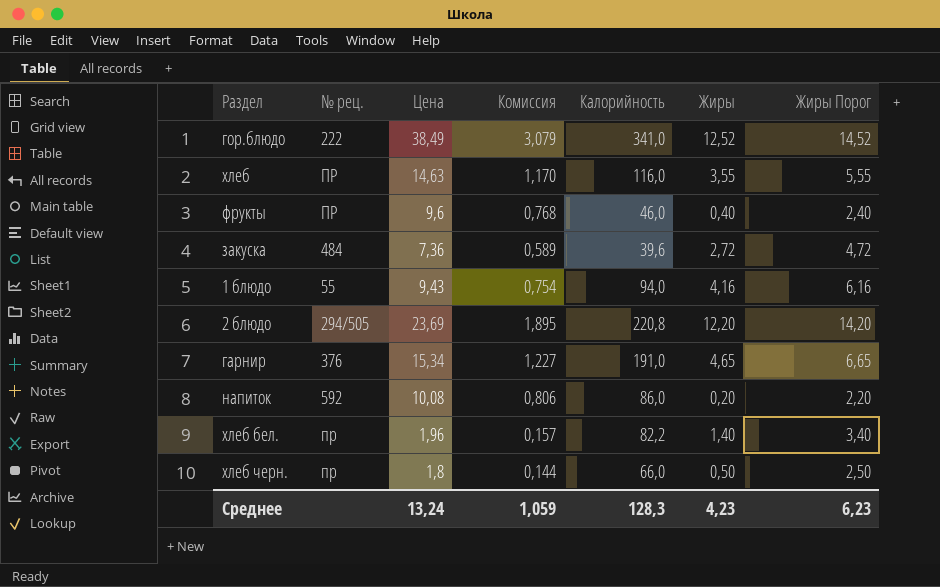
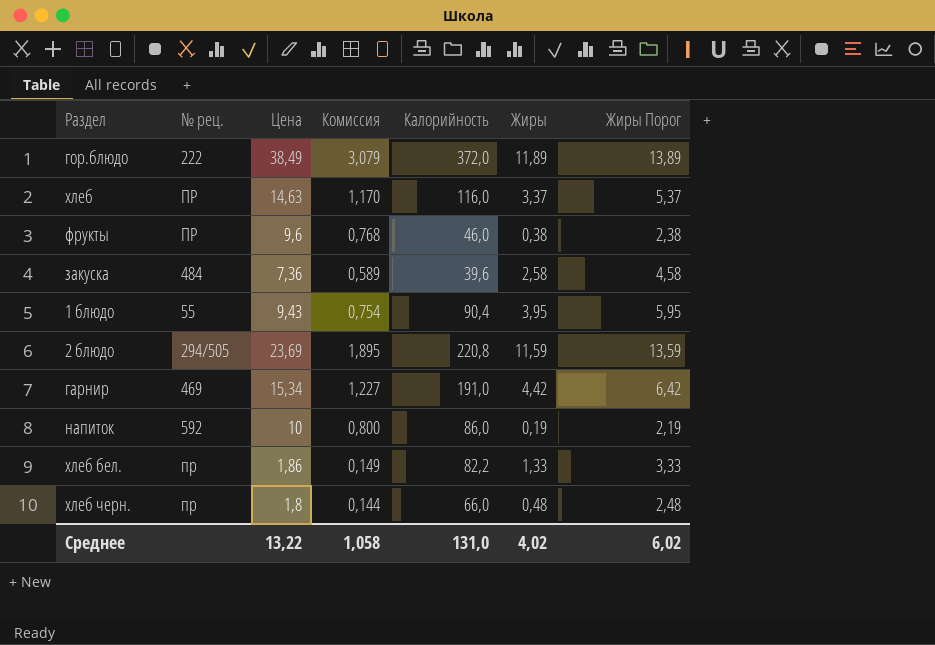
гор.блюдо | Калорийность: 341,0 -> 372,0
гор.блюдо | Жиры: 12,52 -> 11,89
гор.блюдо | Жиры Порог: 14,52 -> 13,89
хлеб | Жиры: 3,55 -> 3,37
хлеб | Жиры Порог: 5,55 -> 5,37
фрукты | Жиры: 0,40 -> 0,38
фрукты | Жиры Порог: 2,40 -> 2,38
закуска | Жиры: 2,72 -> 2,58
закуска | Жиры Порог: 4,72 -> 4,58
1 блюдо | Калорийность: 94,0 -> 90,4
1 блюдо | Жиры: 4,16 -> 3,95
1 блюдо | Жиры Порог: 6,16 -> 5,95
2 блюдо | Жиры: 12,20 -> 11,59
2 блюдо | Жиры Порог: 14,20 -> 13,59
гарнир | № рец.: 376 -> 469
гарнир | Жиры: 4,65 -> 4,42
гарнир | Жиры Порог: 6,65 -> 6,42
напиток | Цена: 10,08 -> 10
напиток | Комиссия: 0,806 -> 0,800
напиток | Жиры: 0,20 -> 0,19
напиток | Жиры Порог: 2,20 -> 2,19
хлеб бел. | Цена: 1,96 -> 1,86
хлеб бел. | Комиссия: 0,157 -> 0,149
хлеб бел. | Жиры: 1,40 -> 1,33
хлеб бел. | Жиры Порог: 3,40 -> 3,33
хлеб черн. | Жиры: 0,50 -> 0,48
хлеб черн. | Жиры Порог: 2,50 -> 2,48
Среднее | Цена: 13,24 -> 13,22
Среднее | Комиссия: 1,059 -> 1,058
Среднее | Калорийность: 128,3 -> 131,0
Среднее | Жиры: 4,23 -> 4,02
Среднее | Жиры Порог: 6,23 -> 6,02

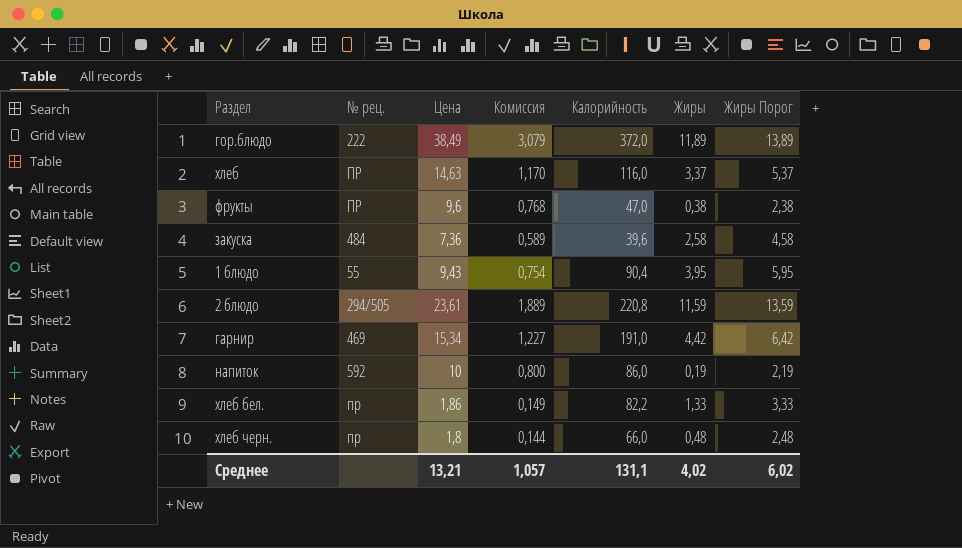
фрукты | Калорийность: 46,0 -> 47,0
2 блюдо | Цена: 23,69 -> 23,61
2 блюдо | Комиссия: 1,895 -> 1,889
Среднее | Цена: 13,22 -> 13,21
Среднее | Комиссия: 1,058 -> 1,057
Среднее | Калорийность: 131,0 -> 131,1

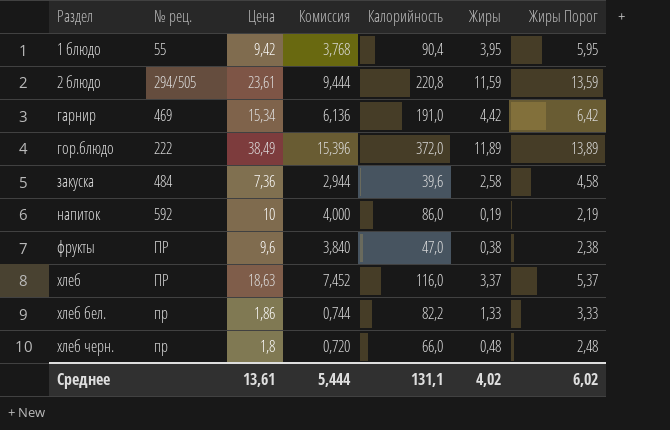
row order: none -> Раздел ascending
column Комиссия | formula: [Цена] * 0,08 -> [Цена] * 0,4
1 блюдо | Цена: 9,43 -> 9,42
хлеб | Цена: 14,63 -> 18,63
Среднее | Цена: 13,21 -> 13,61
Среднее | Комиссия: 1,057 -> 5,444

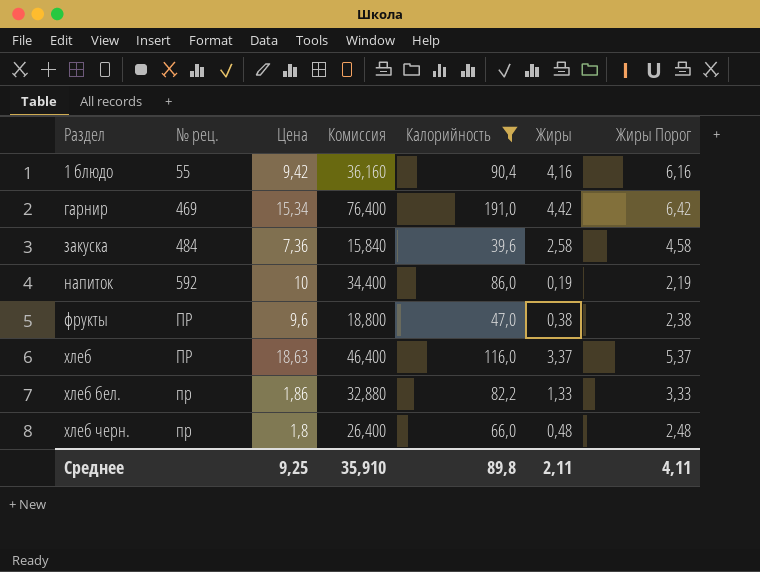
filter: none -> Калорийность <= 191,0
column Комиссия | formula: [Цена] * 0,4 -> [Калорийность] * 0,4
1 блюдо | Жиры: 3,95 -> 4,16
1 блюдо | Жиры Порог: 5,95 -> 6,16
Среднее | Цена: 13,61 -> 9,25
Среднее | Комиссия: 5,444 -> 35,910
Среднее | Калорийность: 131,1 -> 89,8
Среднее | Жиры: 4,02 -> 2,11
Среднее | Жиры Порог: 6,02 -> 4,11

